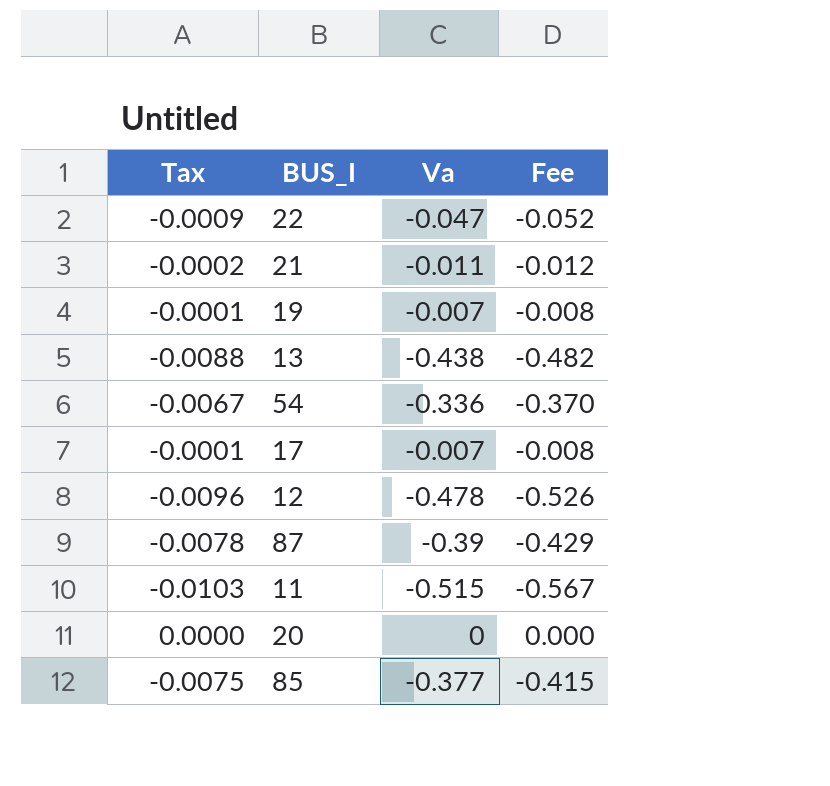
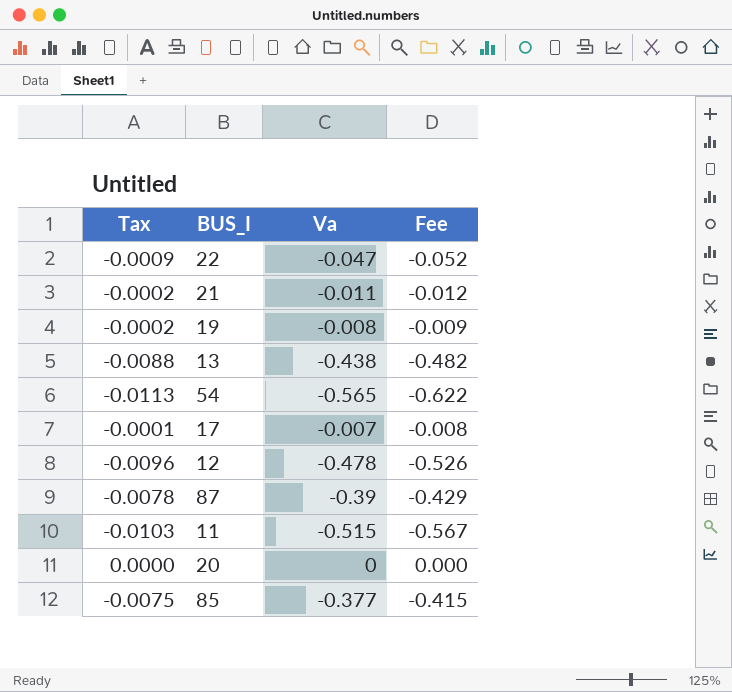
19 | Tax: -0.0001 -> -0.0002
19 | Va: -0.007 -> -0.008
19 | Fee: -0.008 -> -0.009
54 | Tax: -0.0067 -> -0.0113
54 | Va: -0.336 -> -0.565
54 | Fee: -0.370 -> -0.622

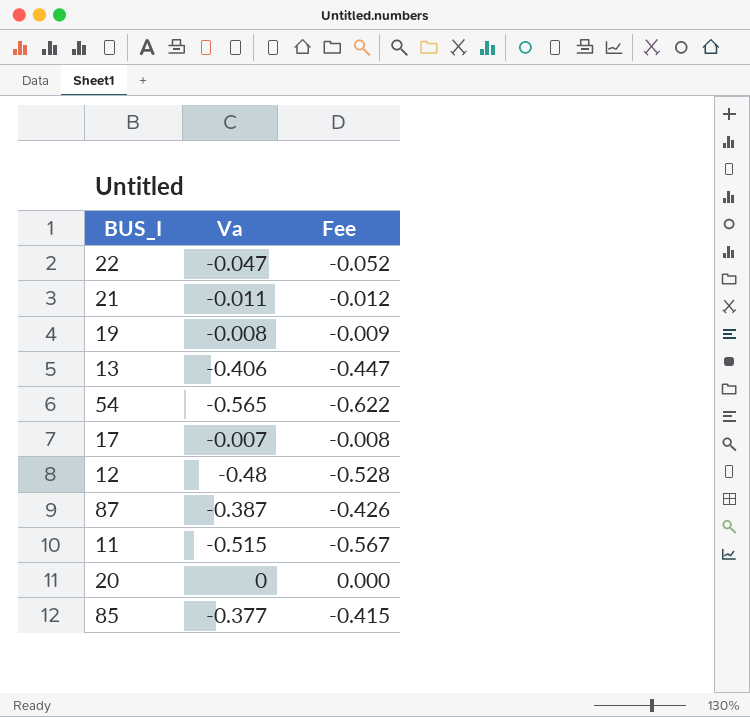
column Tax | formula: [Va] * 0.02 -> none
13 | Va: -0.438 -> -0.406
13 | Fee: -0.482 -> -0.447
12 | Va: -0.478 -> -0.48
12 | Fee: -0.526 -> -0.528
87 | Va: -0.39 -> -0.387
87 | Fee: -0.429 -> -0.426

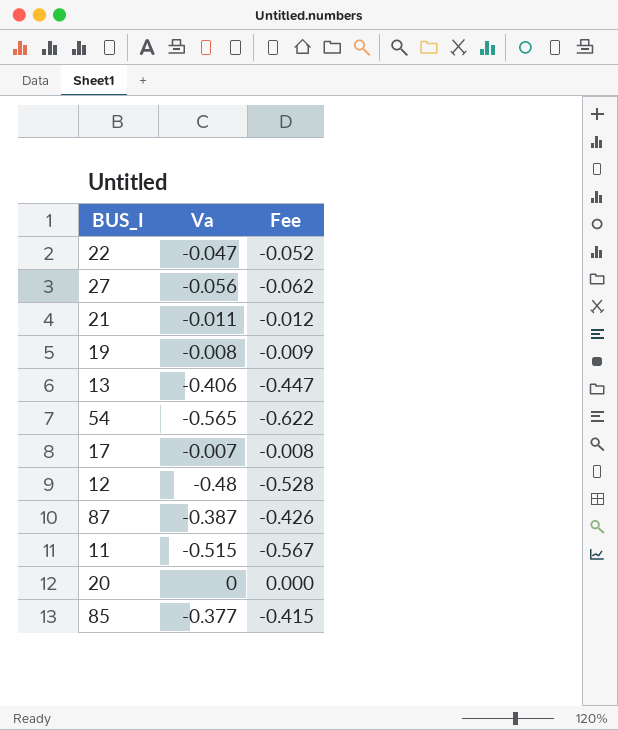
row 27: none -> -0.056 | -0.062

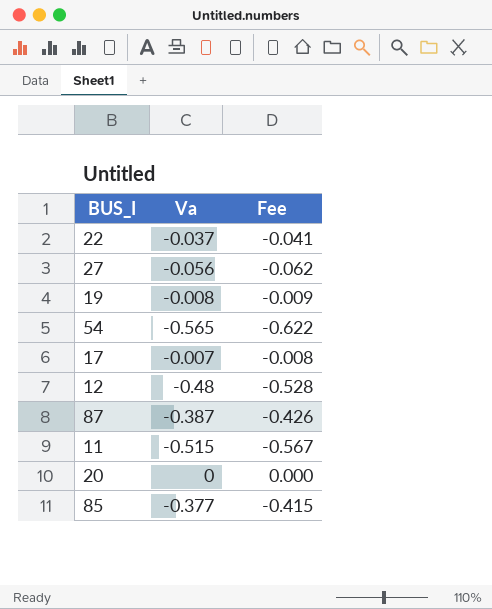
row 21: -0.011 | -0.012 -> none
row 13: -0.406 | -0.447 -> none
22 | Va: -0.047 -> -0.037
22 | Fee: -0.052 -> -0.041

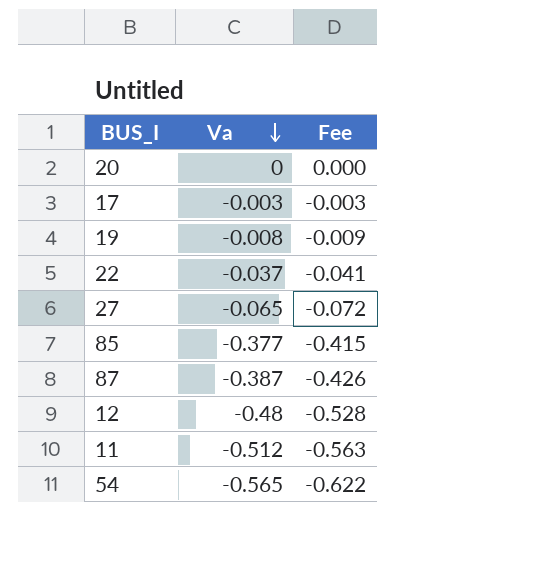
row order: none -> Va descending
17 | Va: -0.007 -> -0.003
17 | Fee: -0.008 -> -0.003
27 | Va: -0.056 -> -0.065
27 | Fee: -0.062 -> -0.072
11 | Va: -0.515 -> -0.512
11 | Fee: -0.567 -> -0.563

